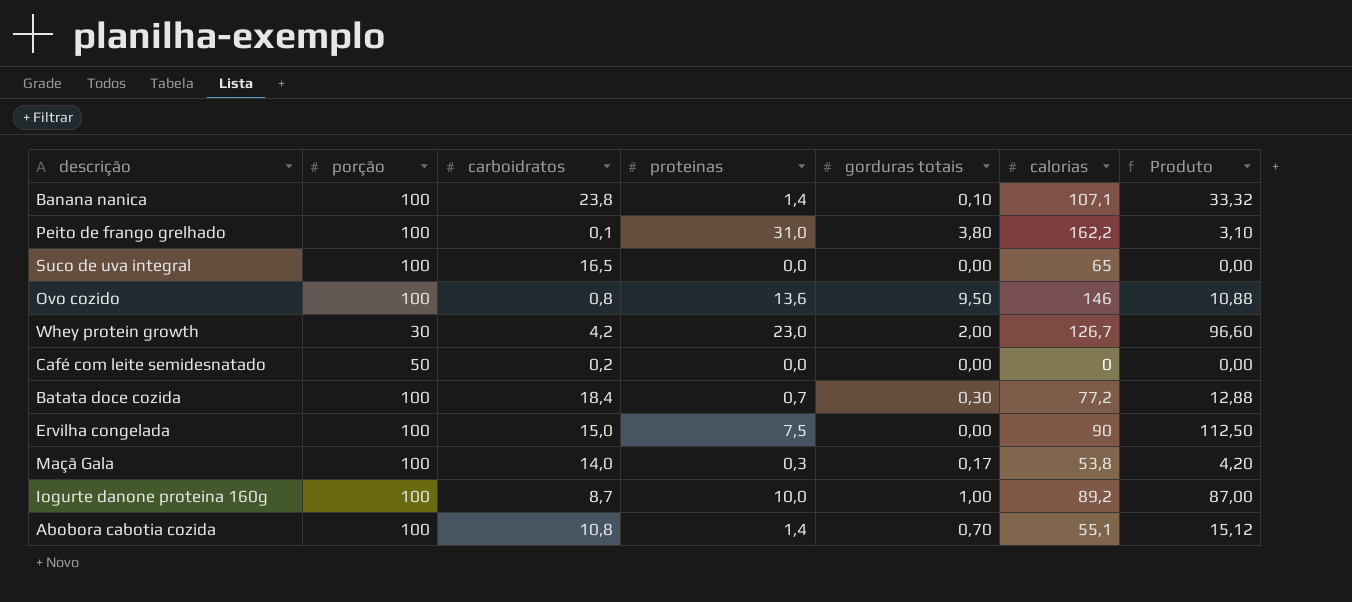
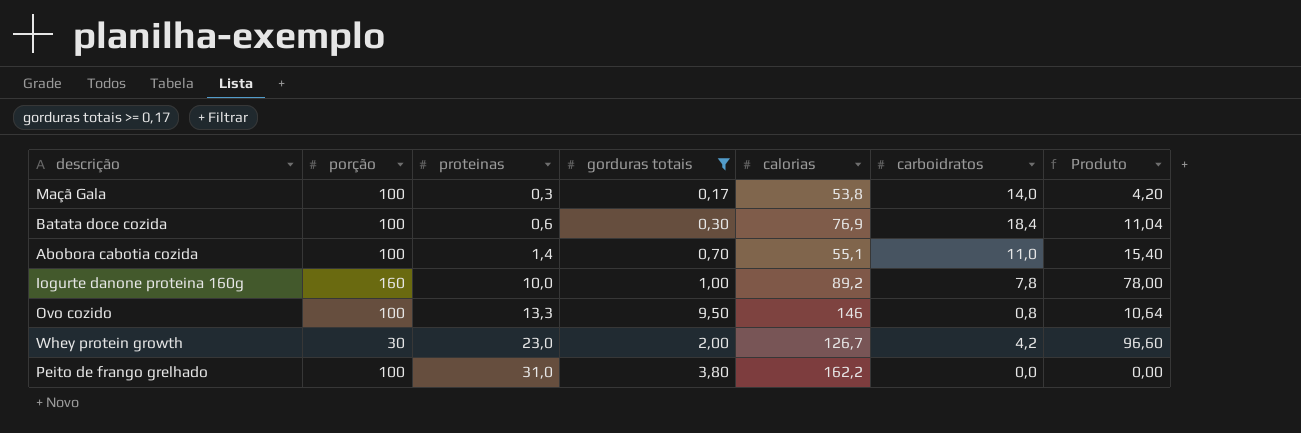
filter: none -> gorduras totais >= 0,17
row order: none -> proteinas ascending
column carboidratos | position: 3 -> 6
Batata doce cozida | proteinas: 0,7 -> 0,6
Batata doce cozida | calorias: 77,2 -> 76,9
Batata doce cozida | Produto: 12,88 -> 11,04
Abobora cabotia cozida | carboidratos: 10,8 -> 11,0
Abobora cabotia cozida | Produto: 15,12 -> 15,40
Iogurte danone proteina 160g | porção: 100 -> 160
Iogurte danone proteina 160g | carboidratos: 8,7 -> 7,8
Iogurte danone proteina 160g | Produto: 87,00 -> 78,00
Ovo cozido | proteinas: 13,6 -> 13,3
Ovo cozido | Produto: 10,88 -> 10,64
Peito de frango grelhado | carboidratos: 0,1 -> 0,0
Peito de frango grelhado | Produto: 3,10 -> 0,00

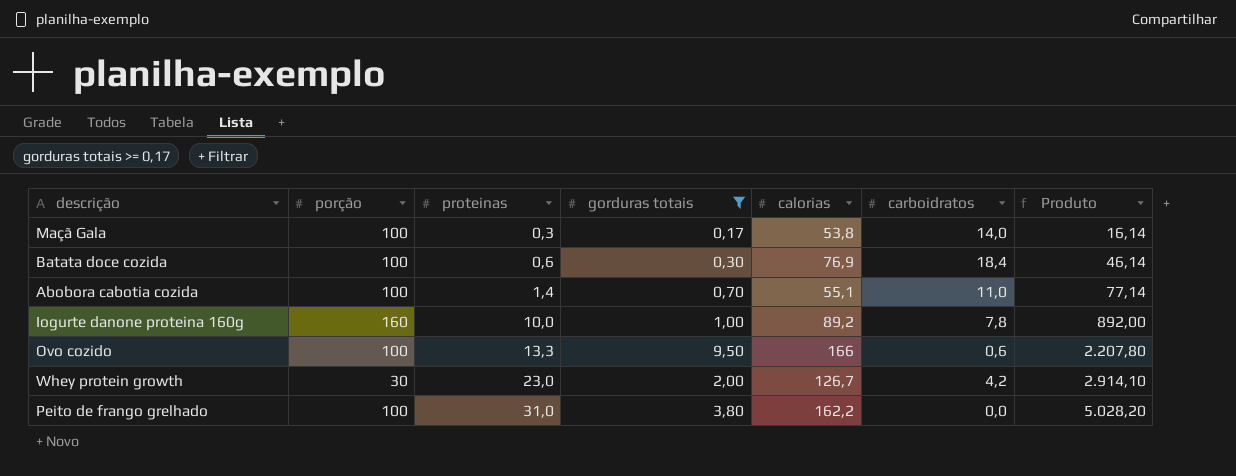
column Produto | formula: [proteinas] * [carboidratos] -> [proteinas] * [calorias]
Ovo cozido | calorias: 146 -> 166
Ovo cozido | carboidratos: 0,8 -> 0,6

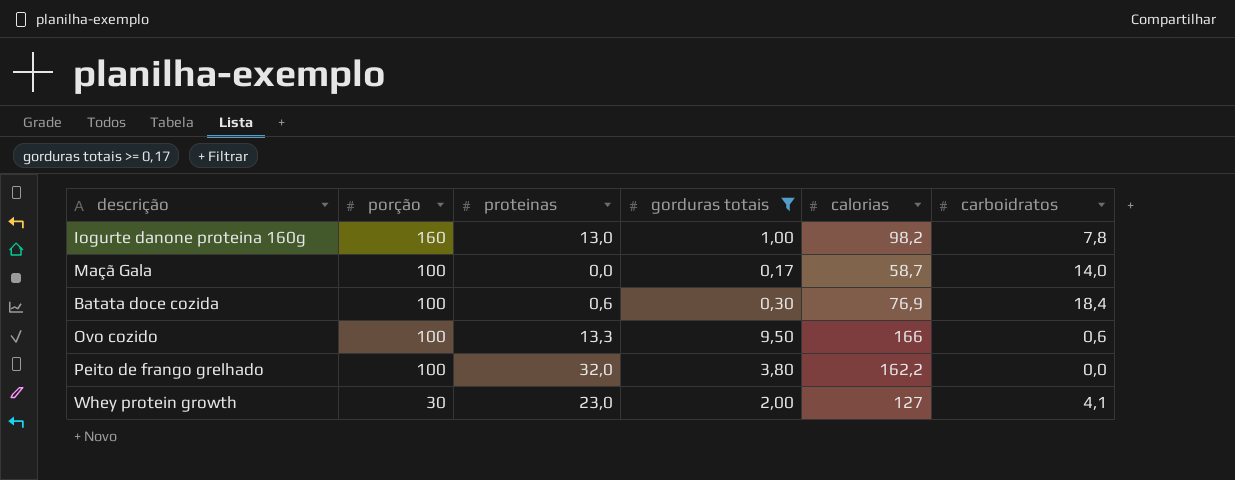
row order: proteinas ascending -> porção descending
column Produto | formula: [proteinas] * [calorias] -> none
row Abobora cabotia cozida: 100 | 1,4 | 0,70 | 55,1 | 11,0 | 77,14 -> none
Iogurte danone proteina 160g | proteinas: 10,0 -> 13,0
Iogurte danone proteina 160g | calorias: 89,2 -> 98,2
Maçã Gala | proteinas: 0,3 -> 0,0
Maçã Gala | calorias: 53,8 -> 58,7
Peito de frango grelhado | proteinas: 31,0 -> 32,0
Whey protein growth | calorias: 126,7 -> 127
Whey protein growth | carboidratos: 4,2 -> 4,1

